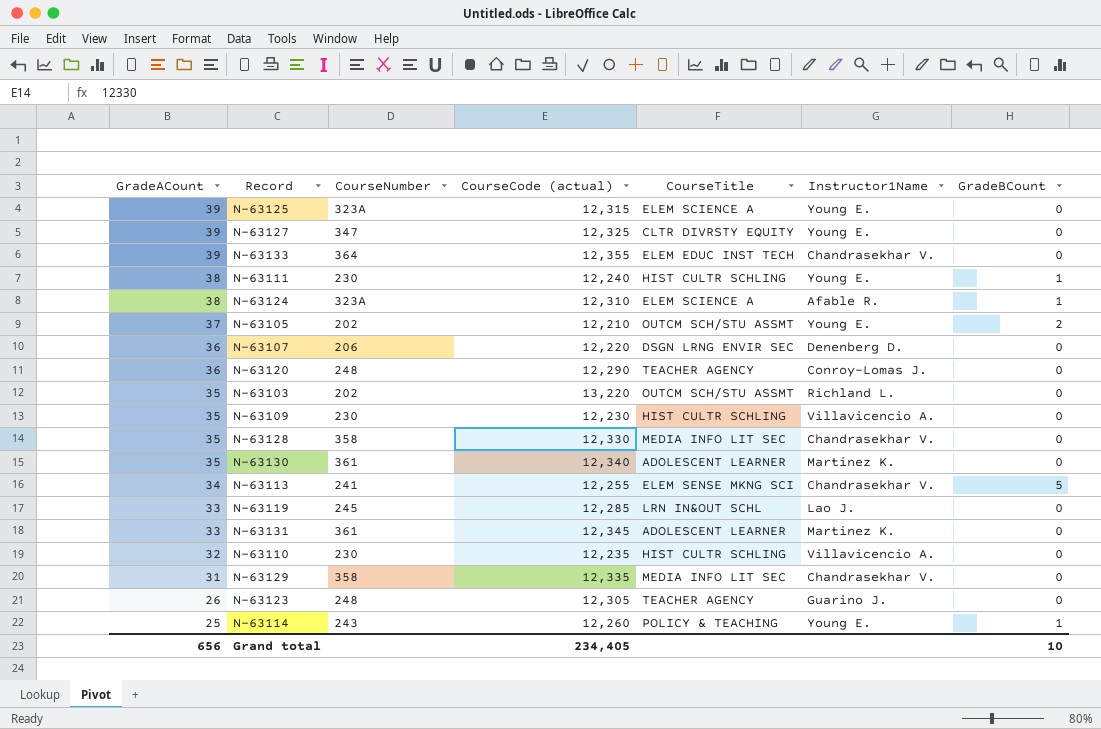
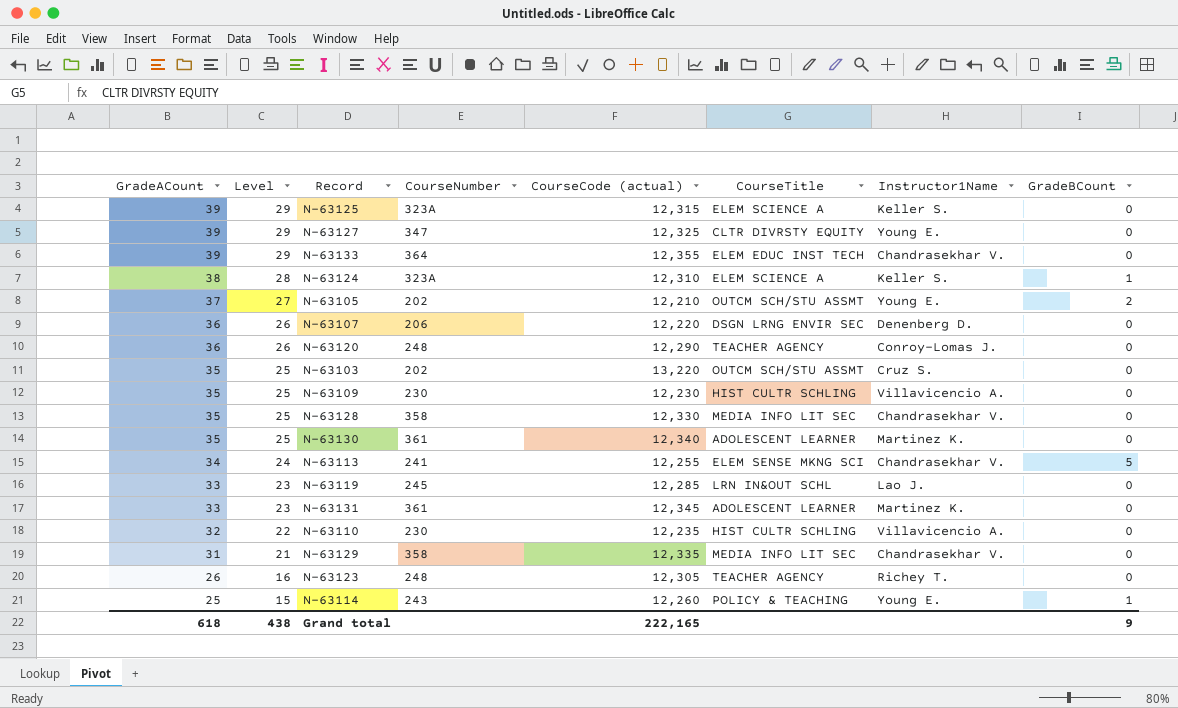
column Level | formula: none -> [GradeACount] - 10
row N-63111: 38 | 230 | 12,240 | HIST CULTR SCHLING | Young E. | 1 -> none
N-63125 | Instructor1Name: Young E. -> Keller S.
N-63124 | Instructor1Name: Afable R. -> Keller S.
N-63103 | Instructor1Name: Richland L. -> Cruz S.
N-63123 | Instructor1Name: Guarino J. -> Richey T.
Grand total | GradeACount: 656 -> 618
Grand total | CourseCode (actual): 234,405 -> 222,165
Grand total | GradeBCount: 10 -> 9

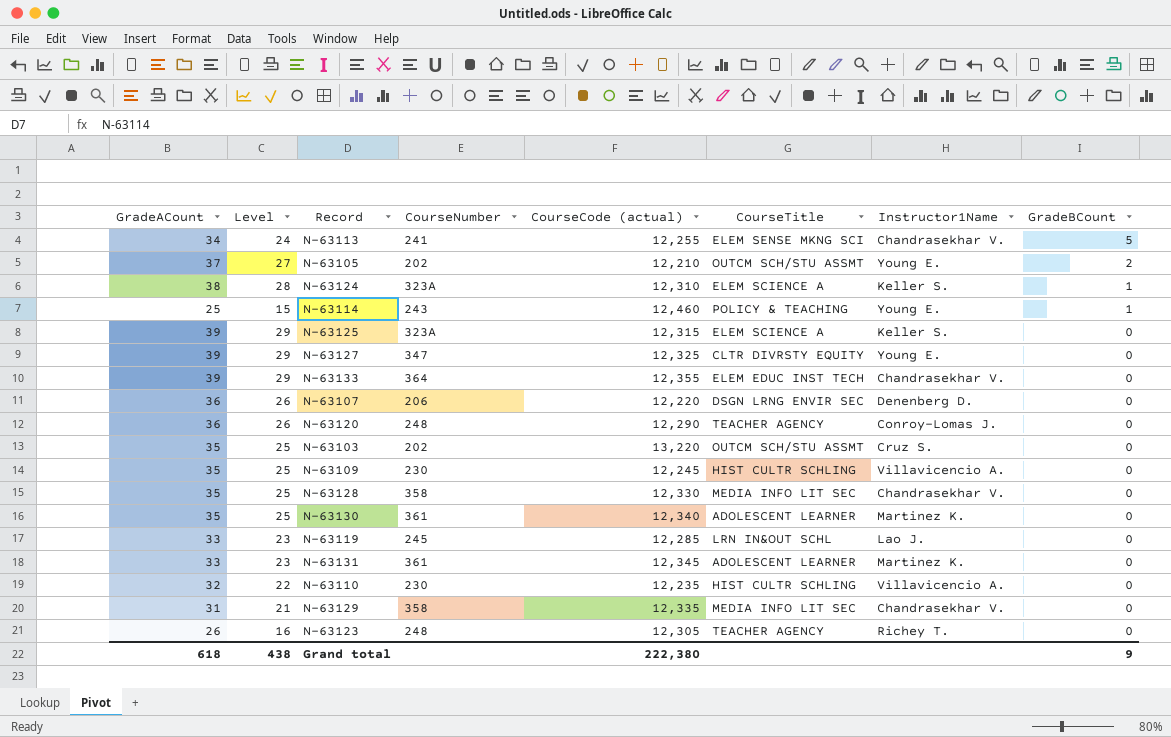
row order: GradeACount descending -> GradeBCount descending
N-63114 | CourseCode (actual): 12,260 -> 12,460
N-63109 | CourseCode (actual): 12,230 -> 12,245
Grand total | CourseCode (actual): 222,165 -> 222,380

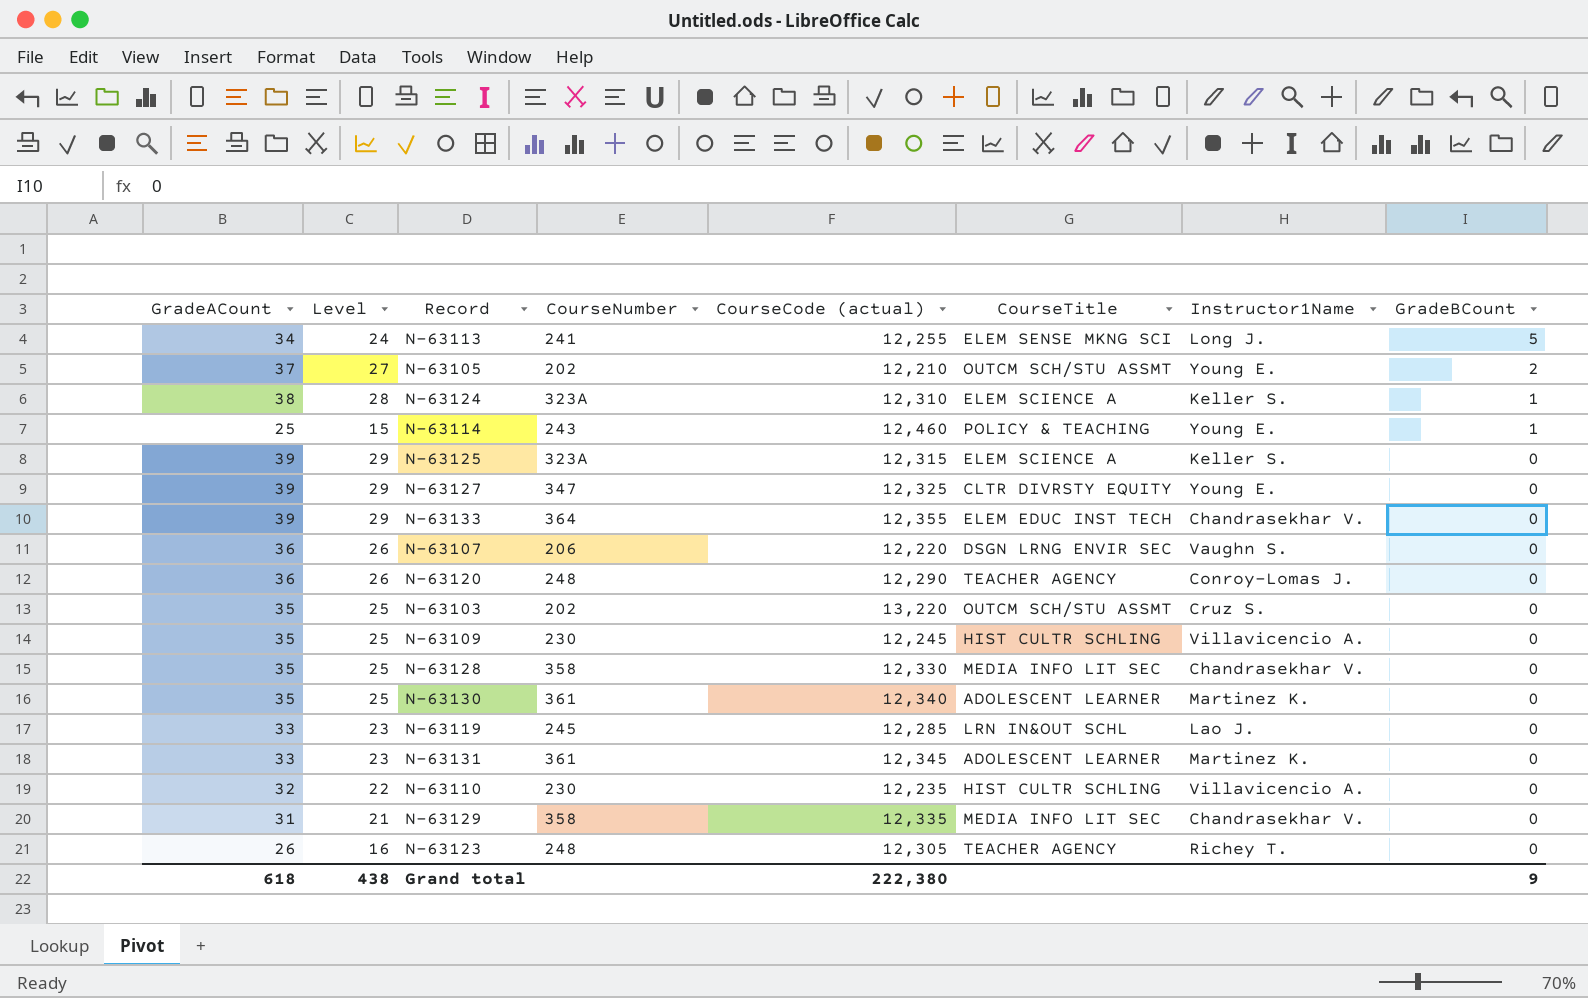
N-63113 | Instructor1Name: Chandrasekhar V. -> Long J.
N-63107 | Instructor1Name: Denenberg D. -> Vaughn S.

